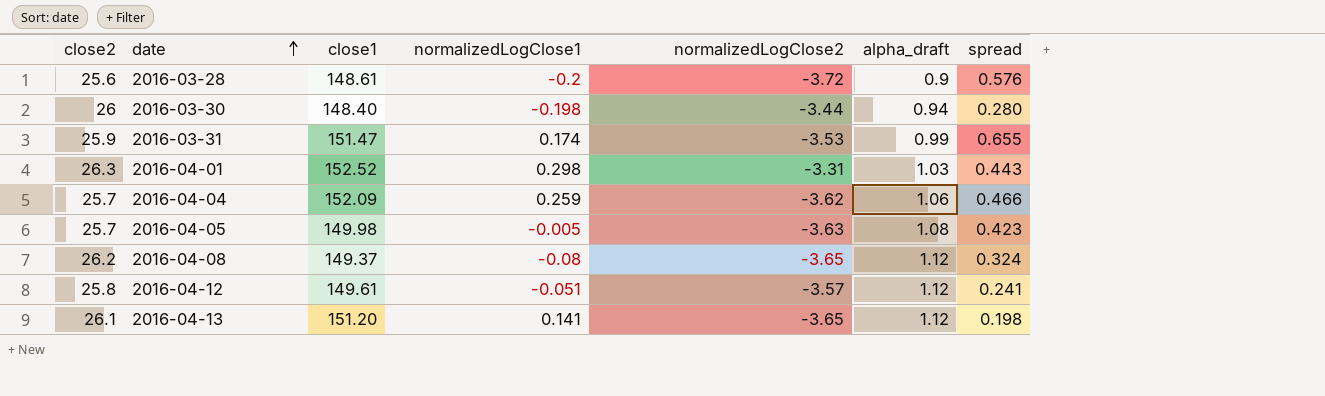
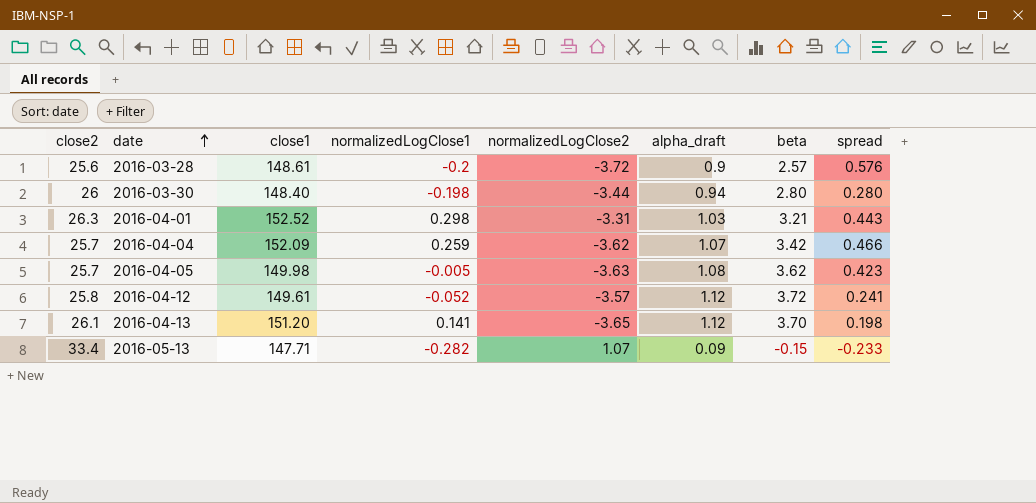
column beta | position: none -> 7
row 2016-03-31: 25.9 | 151.47 | 0.174 | -3.53 | 0.99 | 0.655 -> none
row 2016-04-08: 26.2 | 149.37 | -0.08 | -3.65 | 1.12 | 0.324 -> none
2016-04-04 | alpha_draft: 1.06 -> 1.07
2016-04-12 | normalizedLogClose1: -0.051 -> -0.052
row 2016-05-13: none -> 33.4 | 147.71 | -0.282 | 1.07 | 0.09 | -0.15 | -0.233

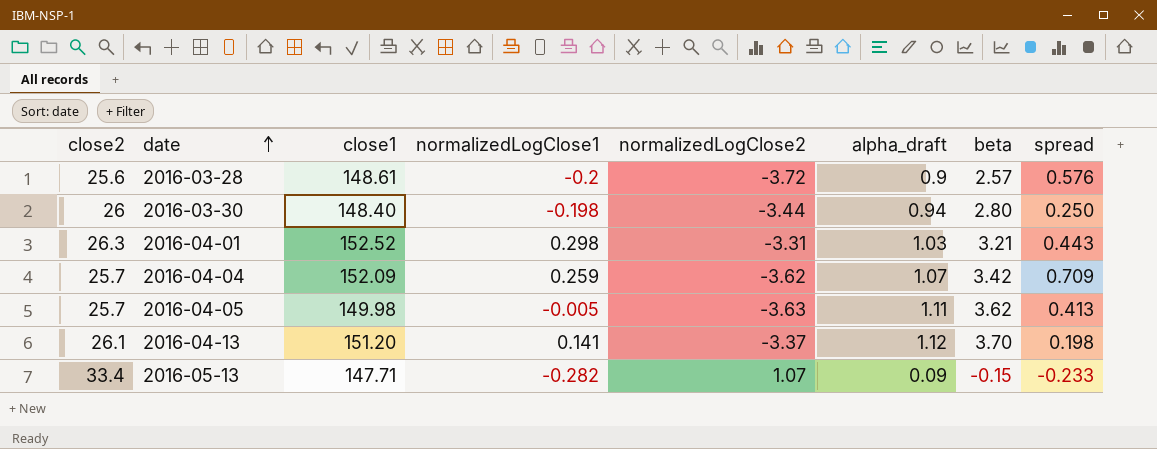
row 2016-04-12: 25.8 | 149.61 | -0.052 | -3.57 | 1.12 | 3.72 | 0.241 -> none
2016-03-30 | spread: 0.280 -> 0.250
2016-04-04 | spread: 0.466 -> 0.709
2016-04-05 | alpha_draft: 1.08 -> 1.11
2016-04-05 | spread: 0.423 -> 0.413
2016-04-13 | normalizedLogClose2: -3.65 -> -3.37

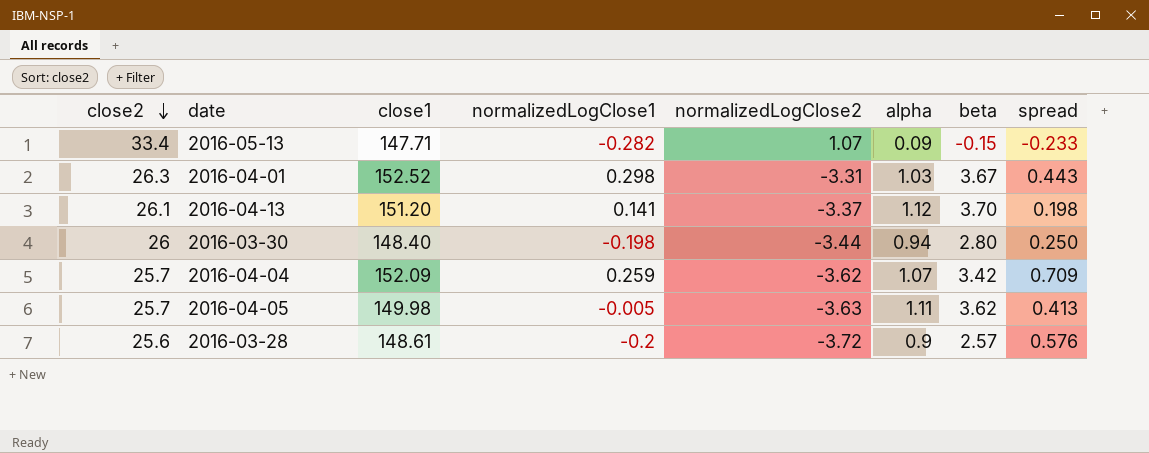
row order: date ascending -> close2 descending
column name: alpha_draft -> alpha
2016-04-01 | beta: 3.21 -> 3.67

